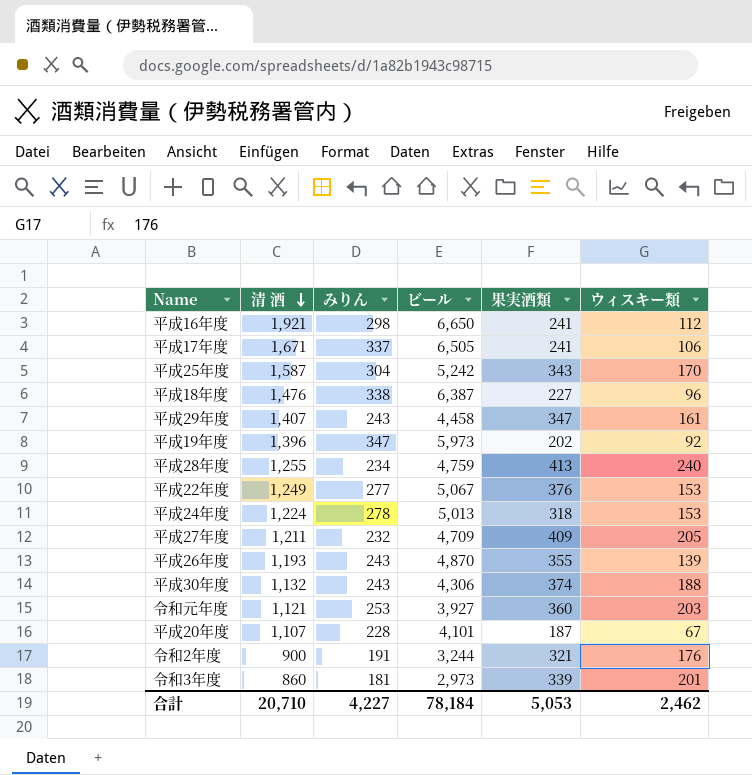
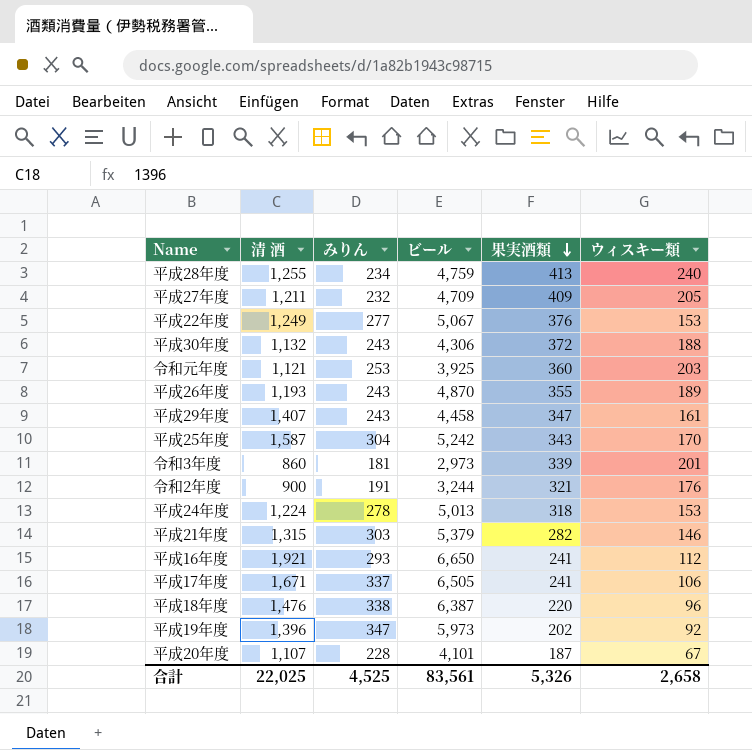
row order: 清 酒 descending -> 果実酒類 descending
平成30年度 | 果実酒類: 374 -> 372
令和元年度 | ビール: 3,927 -> 3,925
平成26年度 | ウィスキー類: 139 -> 189
row 平成21年度: none -> 1,315 | 303 | 5,379 | 282 | 146
平成16年度 | みりん: 298 -> 293
平成18年度 | 果実酒類: 227 -> 220
合計 | 清 酒: 20,710 -> 22,025
合計 | みりん: 4,227 -> 4,525
合計 | ビール: 78,184 -> 83,561
合計 | 果実酒類: 5,053 -> 5,326
合計 | ウィスキー類: 2,462 -> 2,658

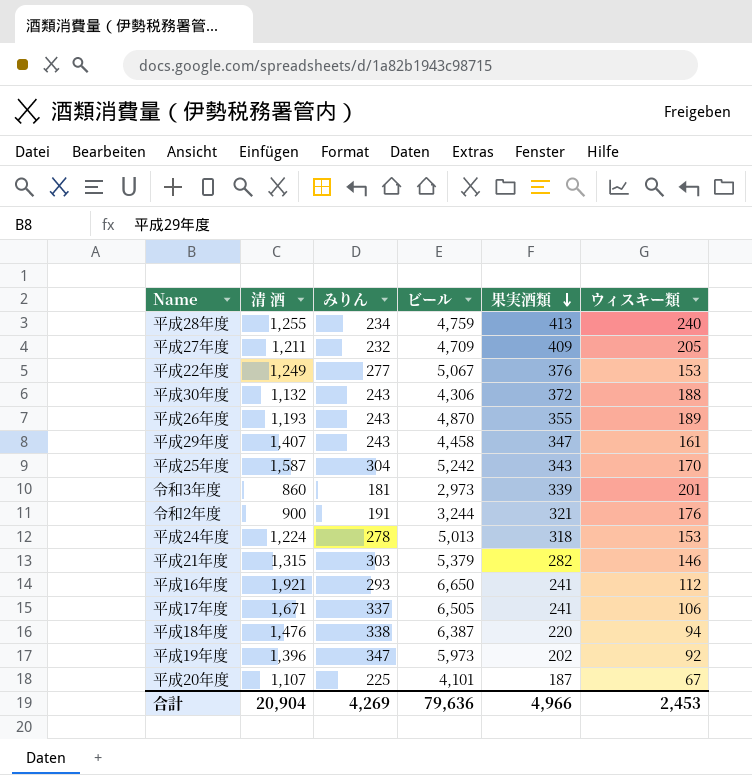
row 令和元年度: 1,121 | 253 | 3,925 | 360 | 203 -> none
平成18年度 | ウィスキー類: 96 -> 94
平成20年度 | みりん: 228 -> 225
合計 | 清 酒: 22,025 -> 20,904
合計 | みりん: 4,525 -> 4,269
合計 | ビール: 83,561 -> 79,636
合計 | 果実酒類: 5,326 -> 4,966
合計 | ウィスキー類: 2,658 -> 2,453

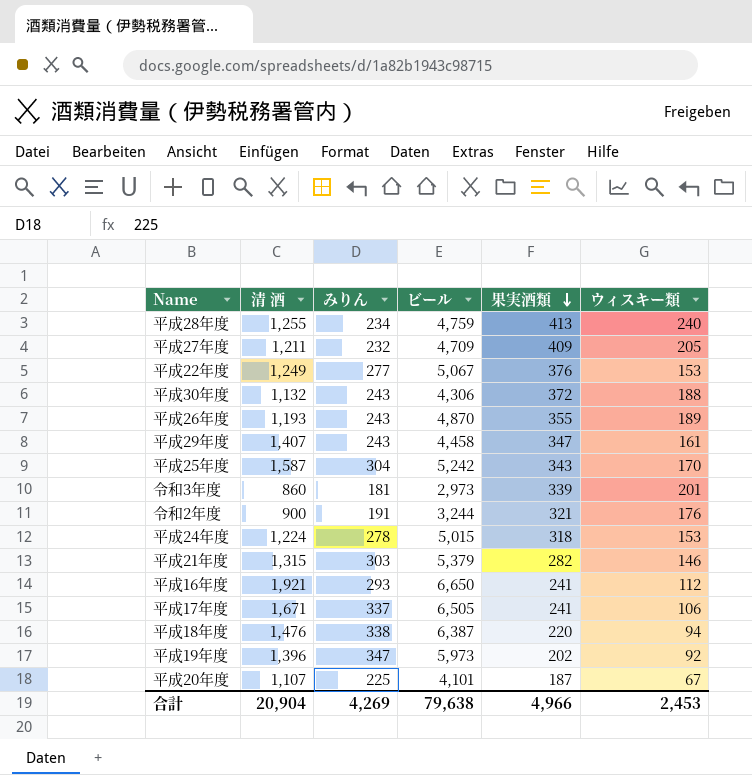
平成24年度 | ビール: 5,013 -> 5,015
合計 | ビール: 79,636 -> 79,638

